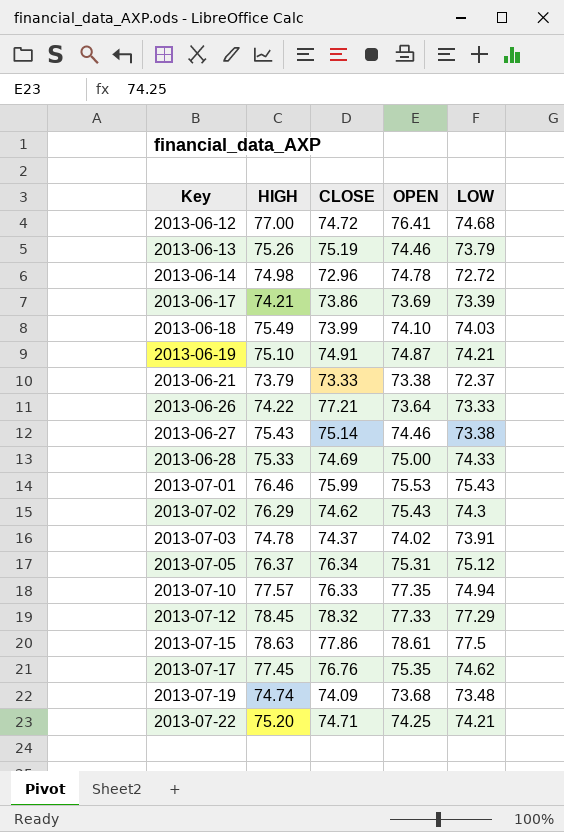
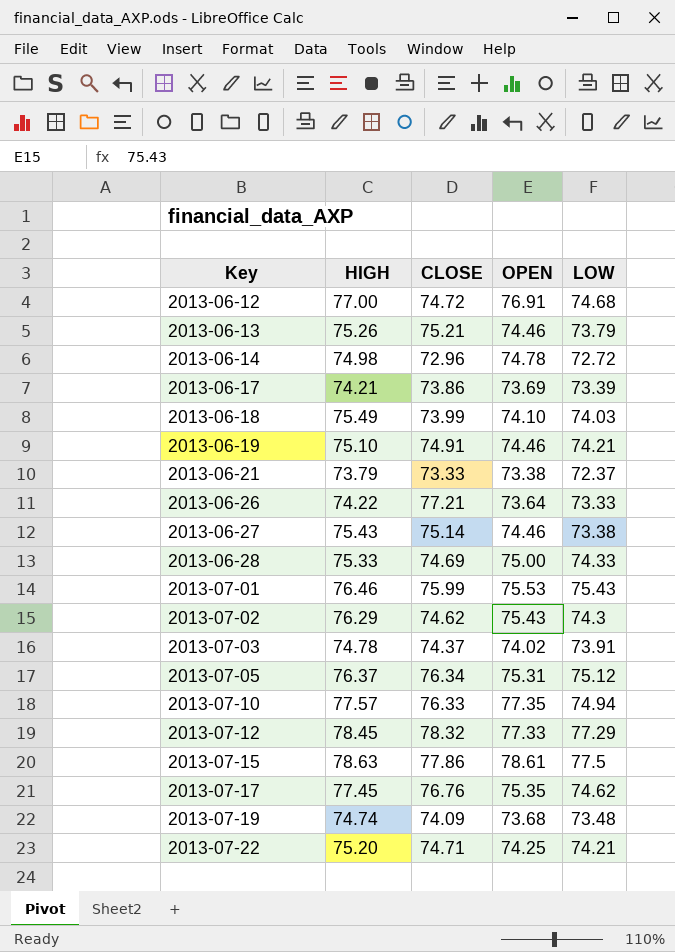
2013-06-12 | OPEN: 76.41 -> 76.91
2013-06-13 | CLOSE: 75.19 -> 75.21
2013-06-19 | OPEN: 74.87 -> 74.46

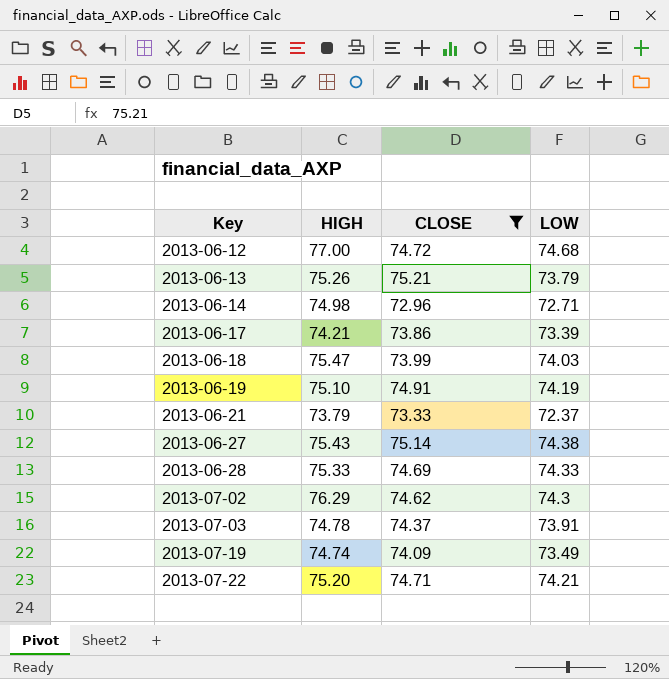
filter: none -> CLOSE <= 75.21
column OPEN | position: 4 -> none
2013-06-14 | LOW: 72.72 -> 72.71
2013-06-18 | HIGH: 75.49 -> 75.47
2013-06-19 | LOW: 74.21 -> 74.19
2013-06-27 | LOW: 73.38 -> 74.38
2013-07-19 | LOW: 73.48 -> 73.49

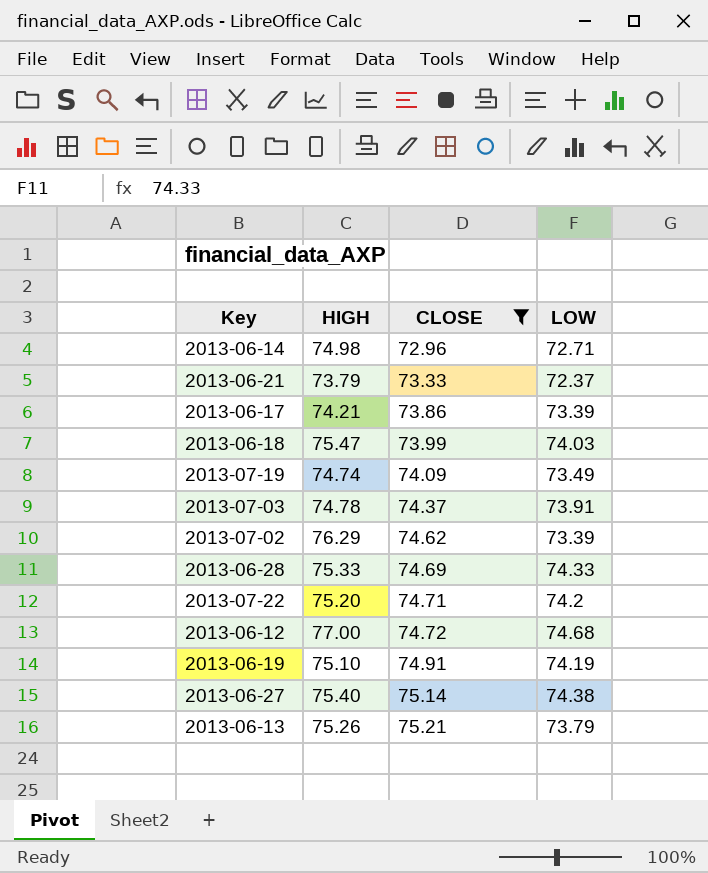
row order: Key ascending -> CLOSE ascending
2013-07-02 | LOW: 74.3 -> 73.39
2013-07-22 | LOW: 74.21 -> 74.2
2013-06-27 | HIGH: 75.43 -> 75.40

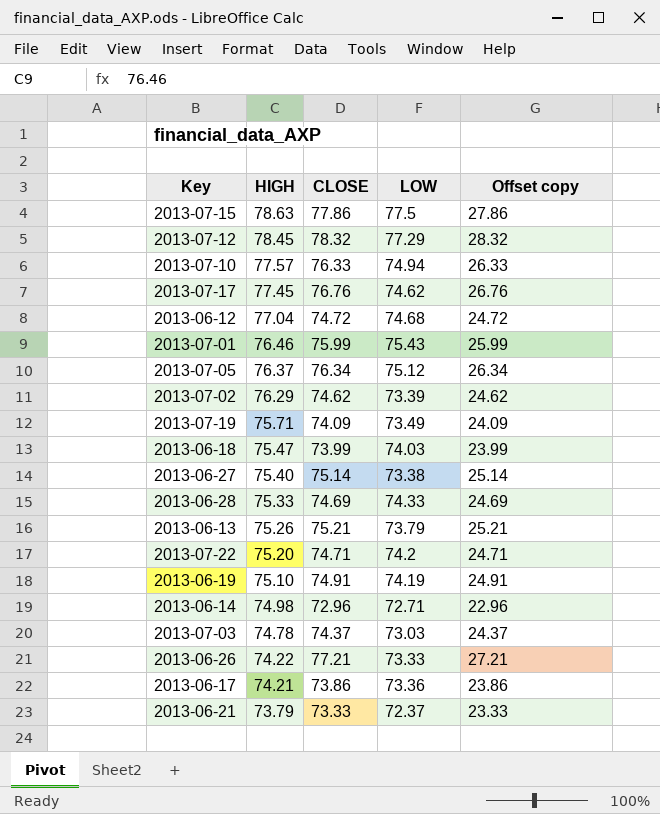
filter: CLOSE <= 75.21 -> none
row order: CLOSE ascending -> HIGH descending
column Offset copy | formula: none -> [CLOSE] - 50
2013-06-12 | HIGH: 77.00 -> 77.04
2013-07-19 | HIGH: 74.74 -> 75.71
2013-06-27 | LOW: 74.38 -> 73.38
2013-07-03 | LOW: 73.91 -> 73.03
2013-06-17 | LOW: 73.39 -> 73.36

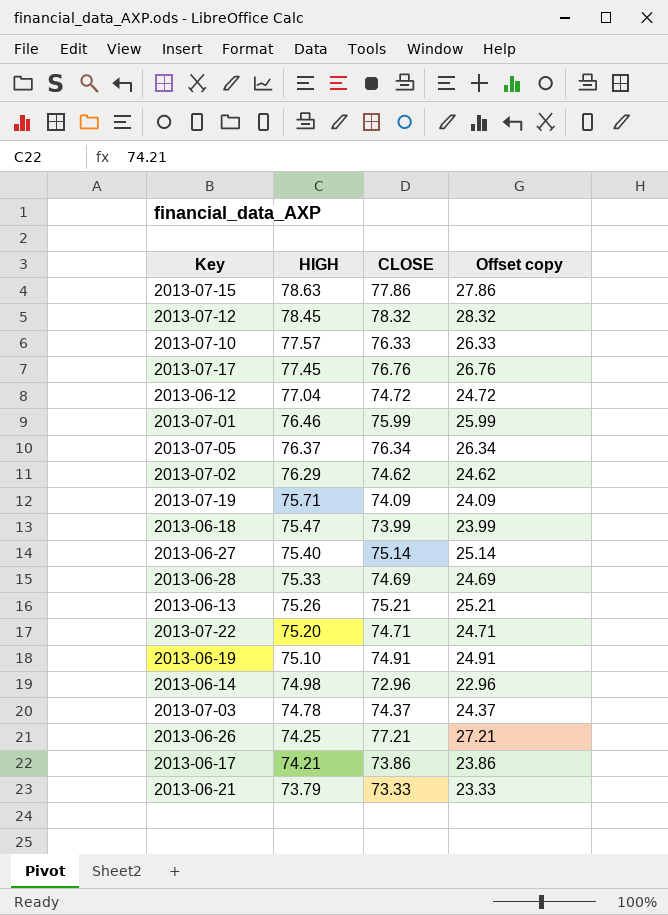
column LOW | position: 4 -> none
2013-06-26 | HIGH: 74.22 -> 74.25

